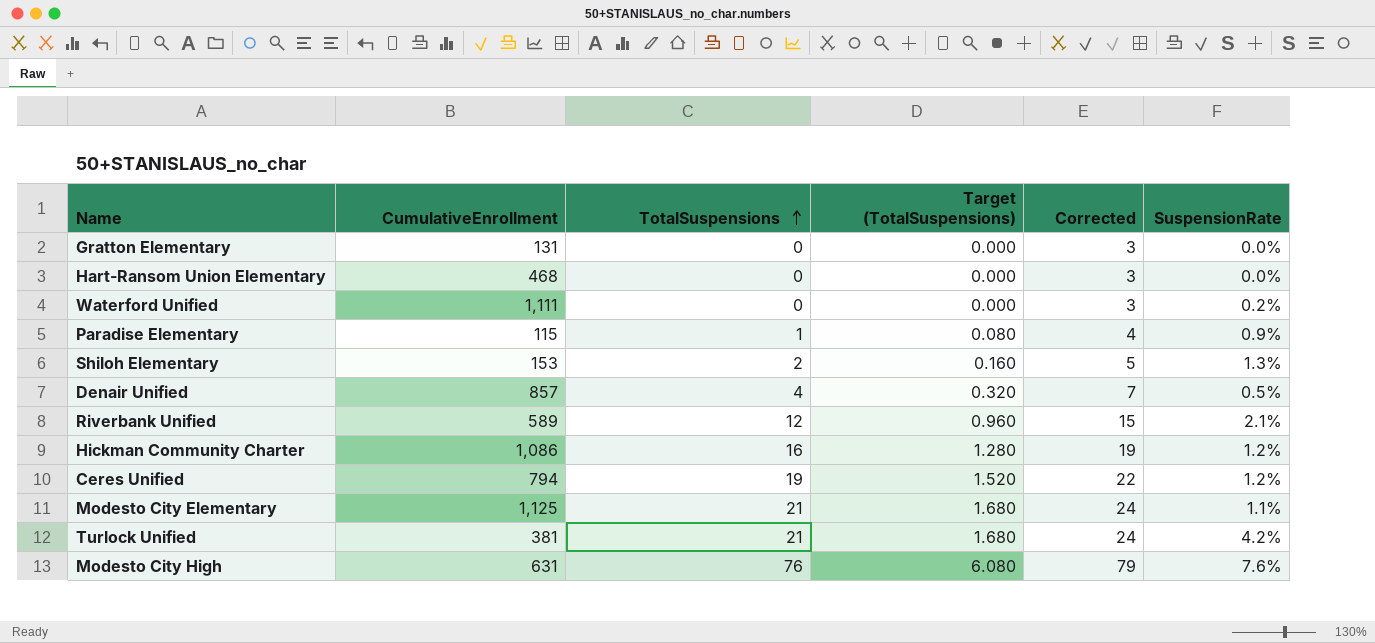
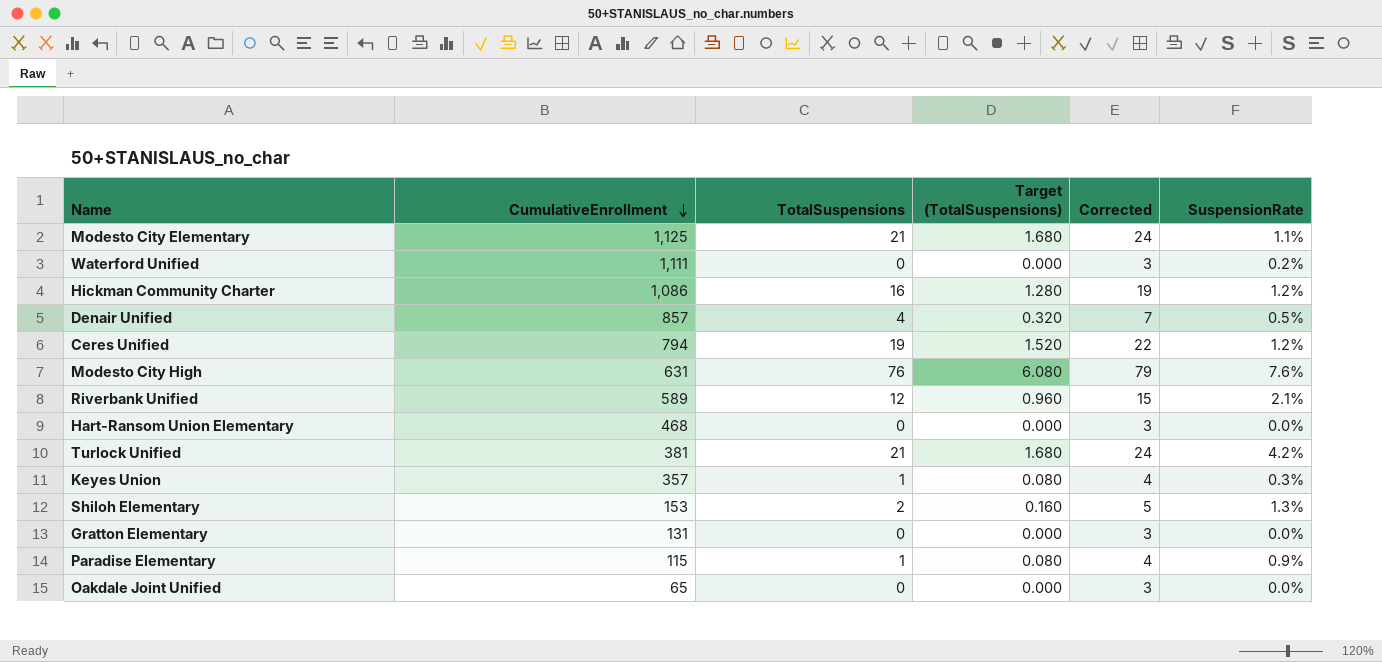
row order: TotalSuspensions ascending -> CumulativeEnrollment descending
row Keyes Union: none -> 357 | 1 | 0.080 | 4 | 0.3%
row Oakdale Joint Unified: none -> 65 | 0 | 0.000 | 3 | 0.0%

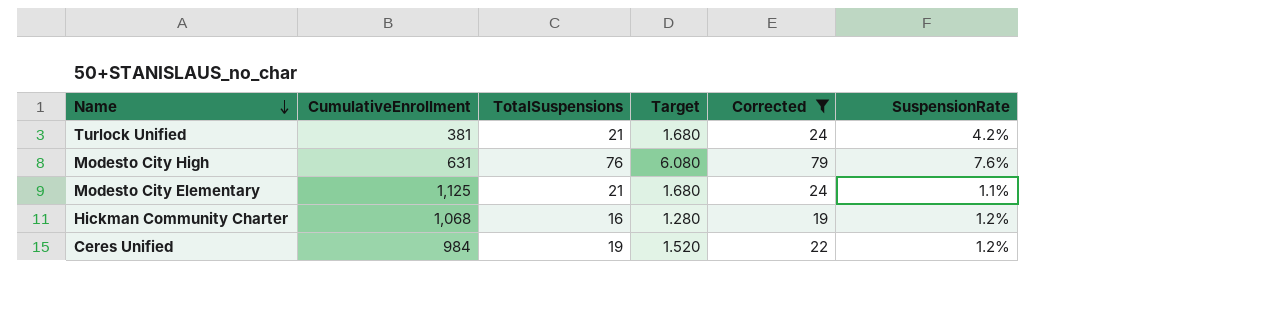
filter: none -> Corrected >= 19
row order: CumulativeEnrollment descending -> Name descending
column name: Target (TotalSuspensions) -> Target
Hickman Community Charter | CumulativeEnrollment: 1,086 -> 1,068
Ceres Unified | CumulativeEnrollment: 794 -> 984

